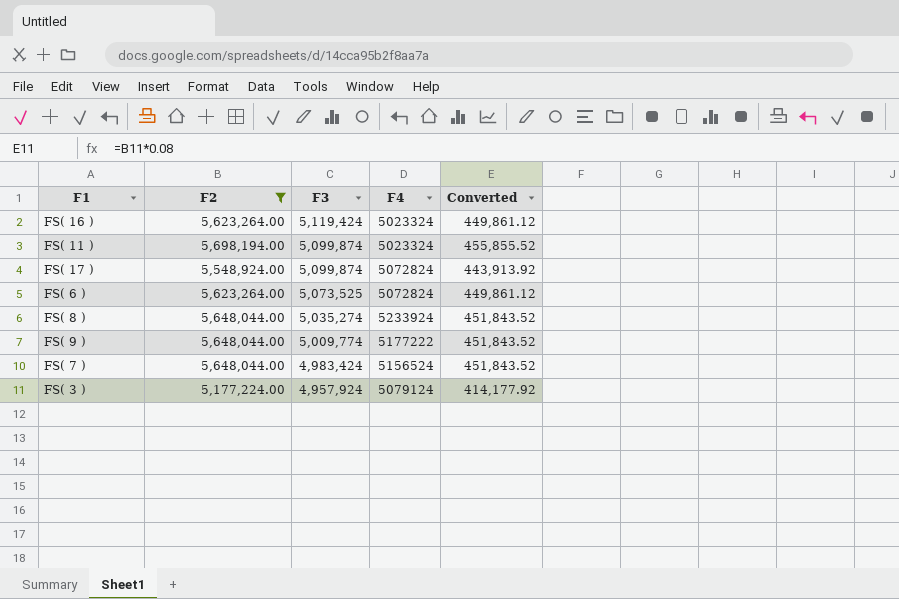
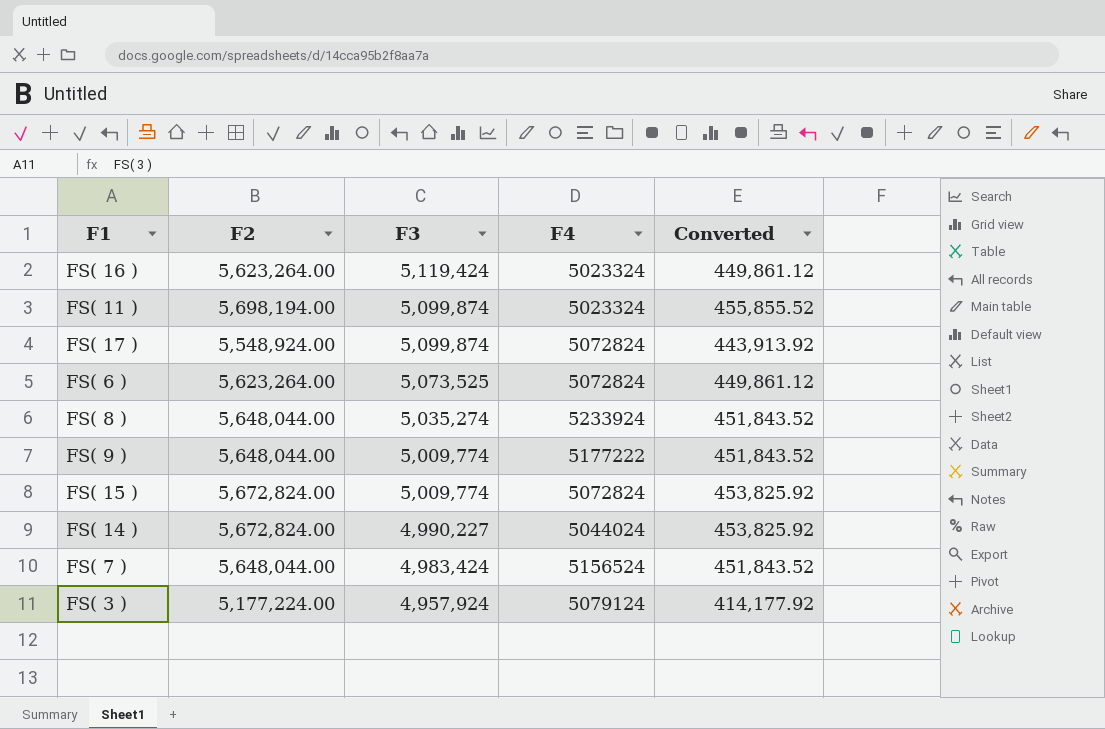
filter: F2 != 5,672,824.00 -> none

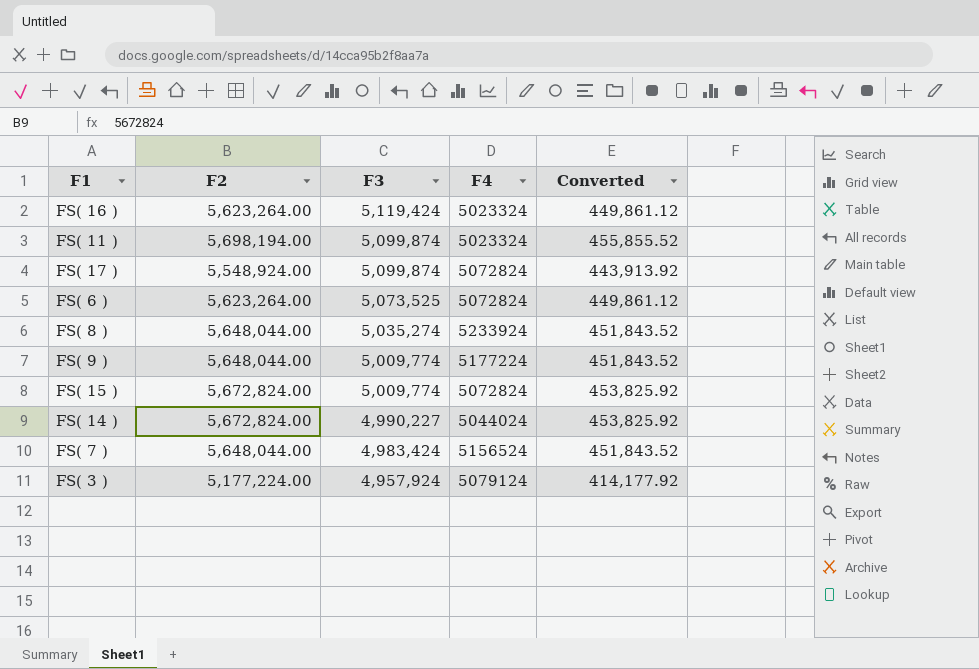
FS( 9 ) | F4: 5177222 -> 5177224

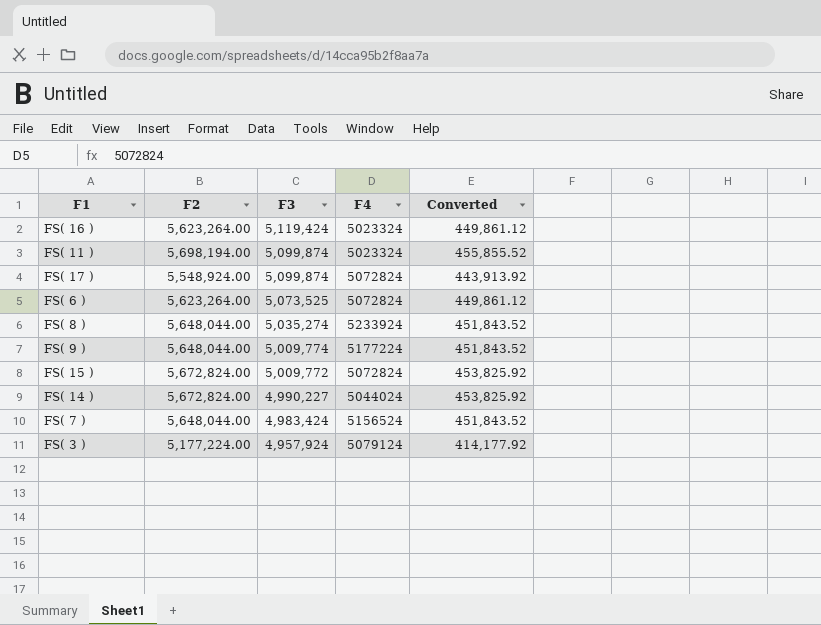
FS( 15 ) | F3: 5,009,774 -> 5,009,772

